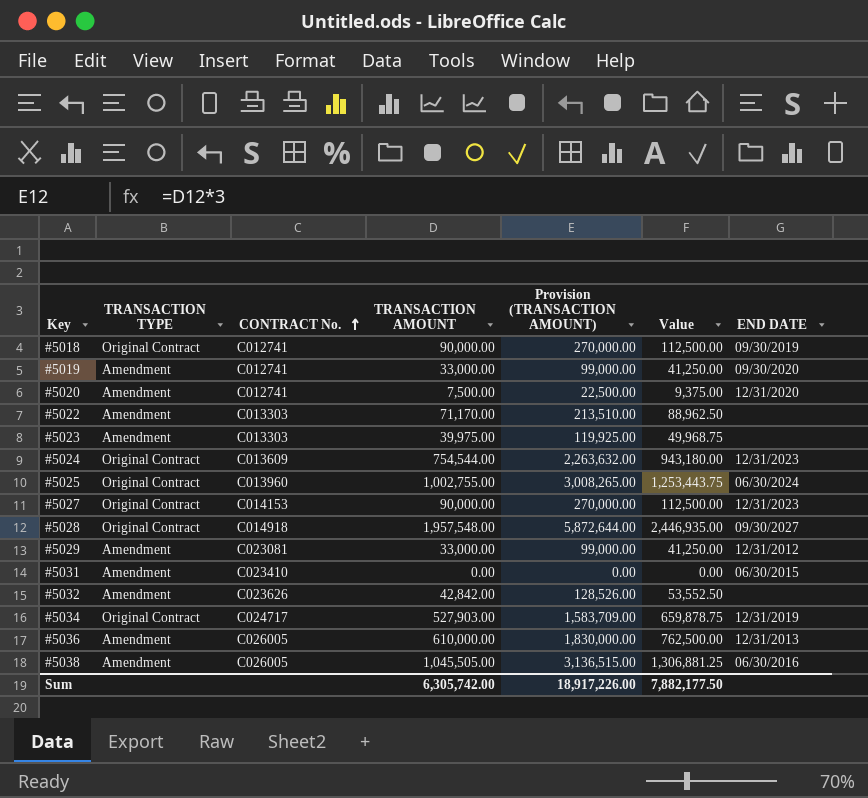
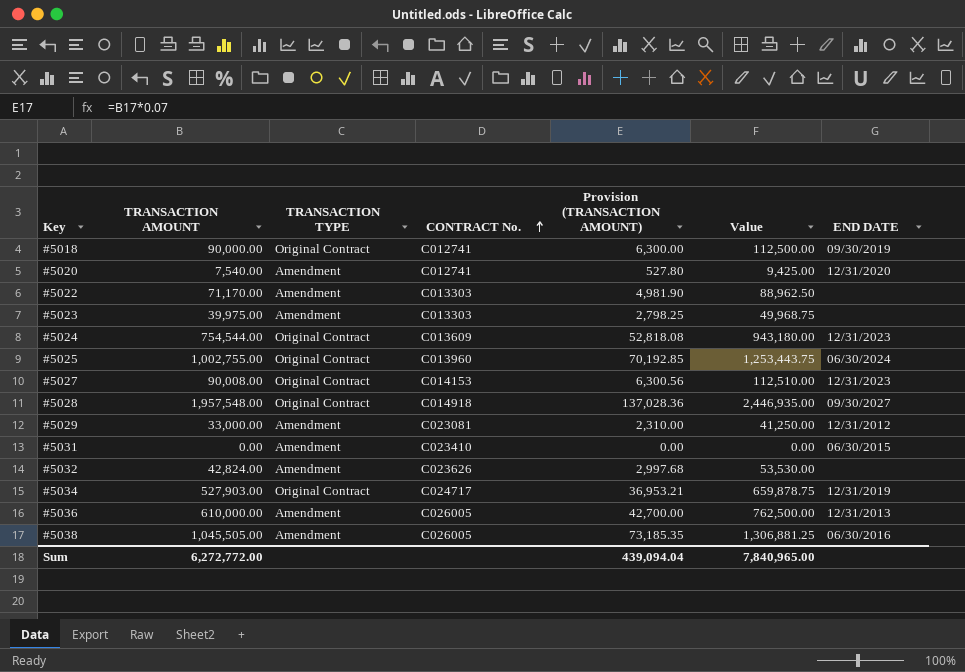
column TRANSACTION AMOUNT | position: 4 -> 2
column Provision (TRANSACTION AMOUNT) | formula: [TRANSACTION AMOUNT] * 3 -> [TRANSACTION AMOUNT] * 0.07
row #5019: Amendment | C012741 | 33,000.00 | 99,000.00 | 41,250.00 | 09/30/2020 -> none
#5020 | TRANSACTION AMOUNT: 7,500.00 -> 7,540.00
#5020 | Value: 9,375.00 -> 9,425.00
#5027 | TRANSACTION AMOUNT: 90,000.00 -> 90,008.00
#5027 | Value: 112,500.00 -> 112,510.00
#5032 | TRANSACTION AMOUNT: 42,842.00 -> 42,824.00
#5032 | Value: 53,552.50 -> 53,530.00
Sum | TRANSACTION AMOUNT: 6,305,742.00 -> 6,272,772.00
Sum | Provision (TRANSACTION AMOUNT): 18,917,226.00 -> 439,094.04
Sum | Value: 7,882,177.50 -> 7,840,965.00

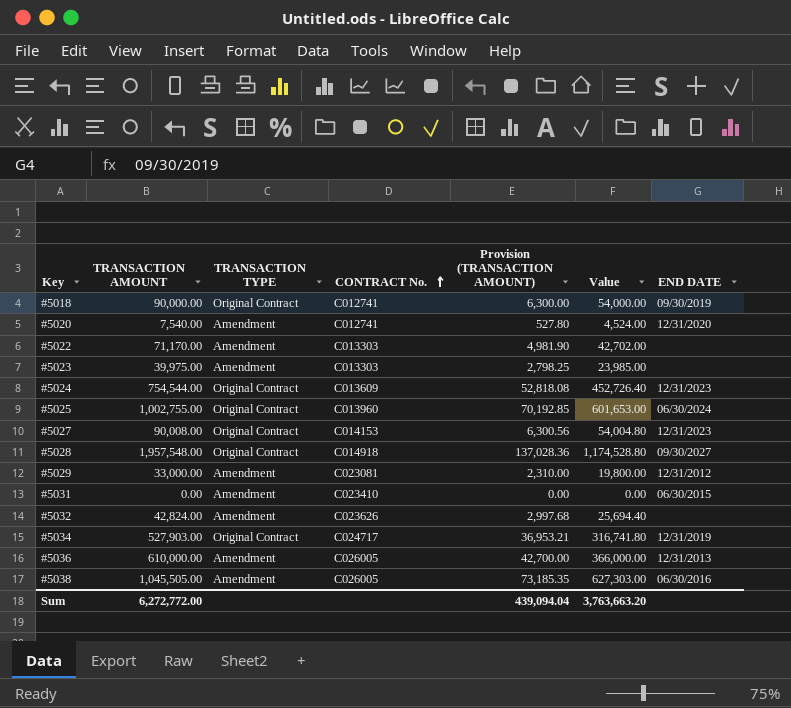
column Value | formula: [TRANSACTION AMOUNT] * 1.25 -> [TRANSACTION AMOUNT] * 0.6
Sum | Value: 7,840,965.00 -> 3,763,663.20

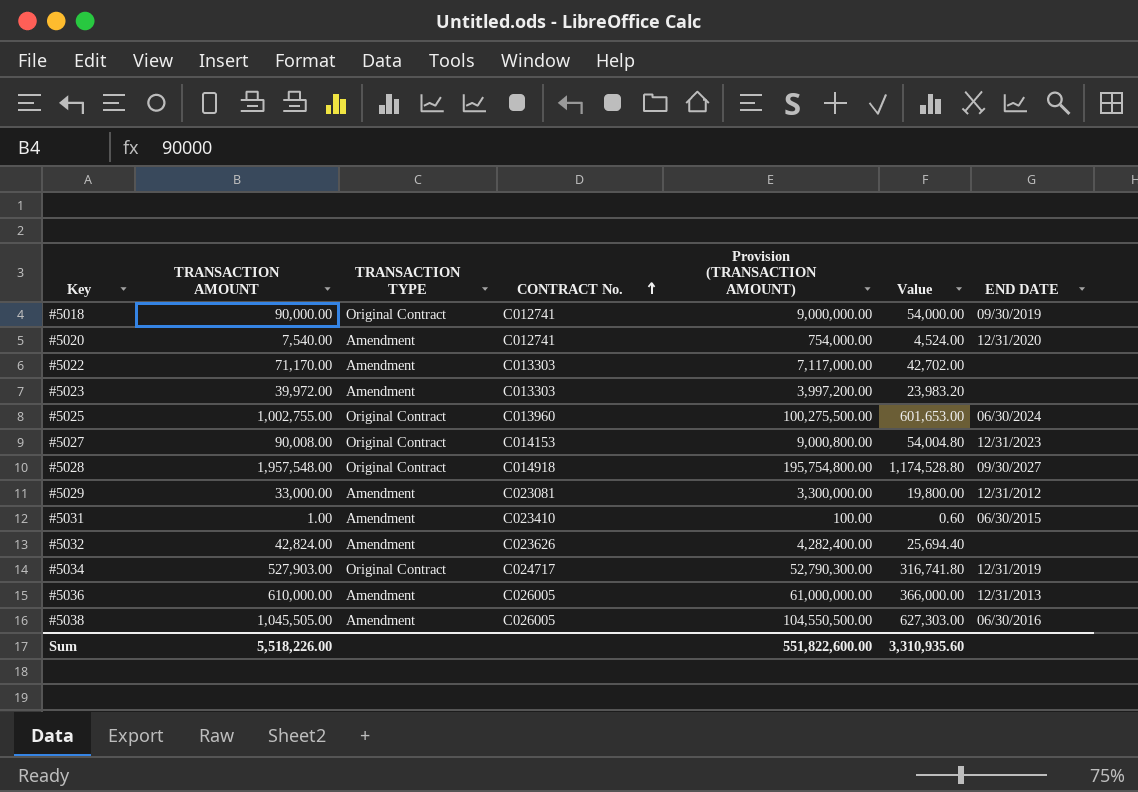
column Provision (TRANSACTION AMOUNT) | formula: [TRANSACTION AMOUNT] * 0.07 -> [TRANSACTION AMOUNT] * 100
row #5024: 754,544.00 | Original Contract | C013609 | 52,818.08 | 452,726.40 | 12/31/2023 -> none
#5023 | TRANSACTION AMOUNT: 39,975.00 -> 39,972.00
#5023 | Value: 23,985.00 -> 23,983.20
#5031 | TRANSACTION AMOUNT: 0.00 -> 1.00
#5031 | Value: 0.00 -> 0.60
Sum | TRANSACTION AMOUNT: 6,272,772.00 -> 5,518,226.00
Sum | Provision (TRANSACTION AMOUNT): 439,094.04 -> 551,822,600.00
Sum | Value: 3,763,663.20 -> 3,310,935.60

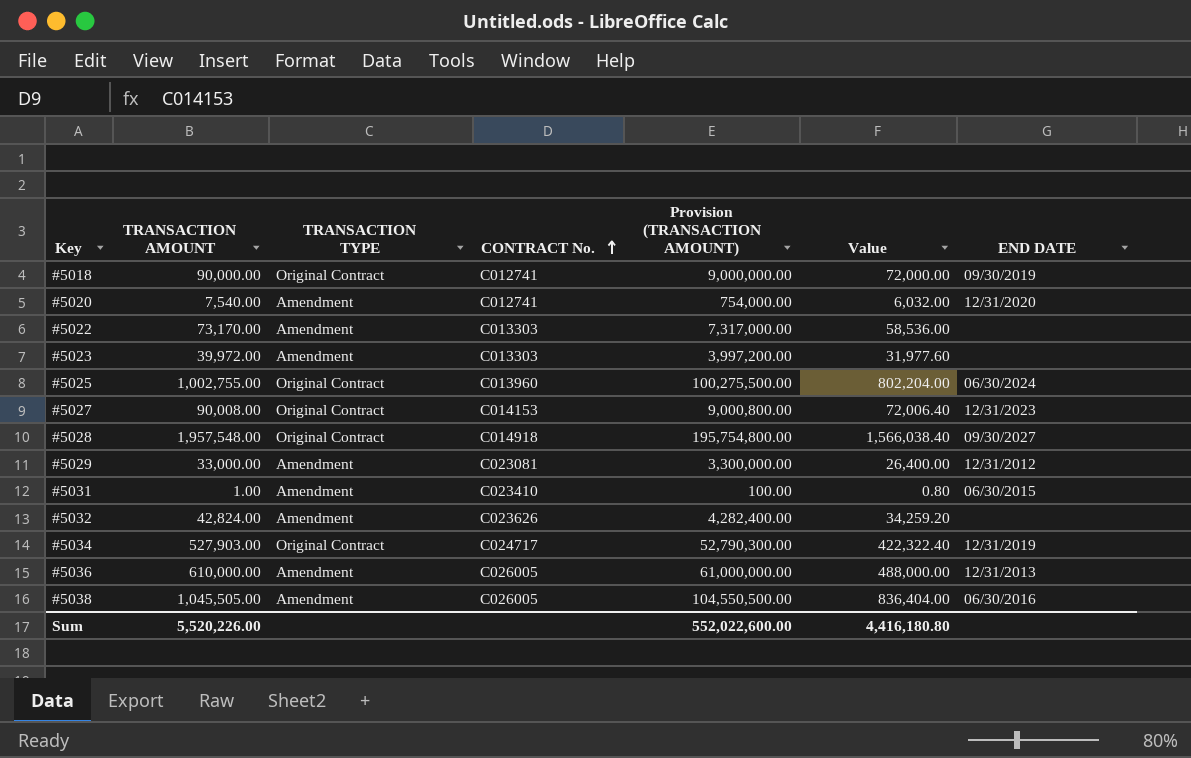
column Value | formula: [TRANSACTION AMOUNT] * 0.6 -> [TRANSACTION AMOUNT] * 0.8
#5022 | TRANSACTION AMOUNT: 71,170.00 -> 73,170.00
#5022 | Provision (TRANSACTION AMOUNT): 7,117,000.00 -> 7,317,000.00
Sum | TRANSACTION AMOUNT: 5,518,226.00 -> 5,520,226.00
Sum | Provision (TRANSACTION AMOUNT): 551,822,600.00 -> 552,022,600.00
Sum | Value: 3,310,935.60 -> 4,416,180.80

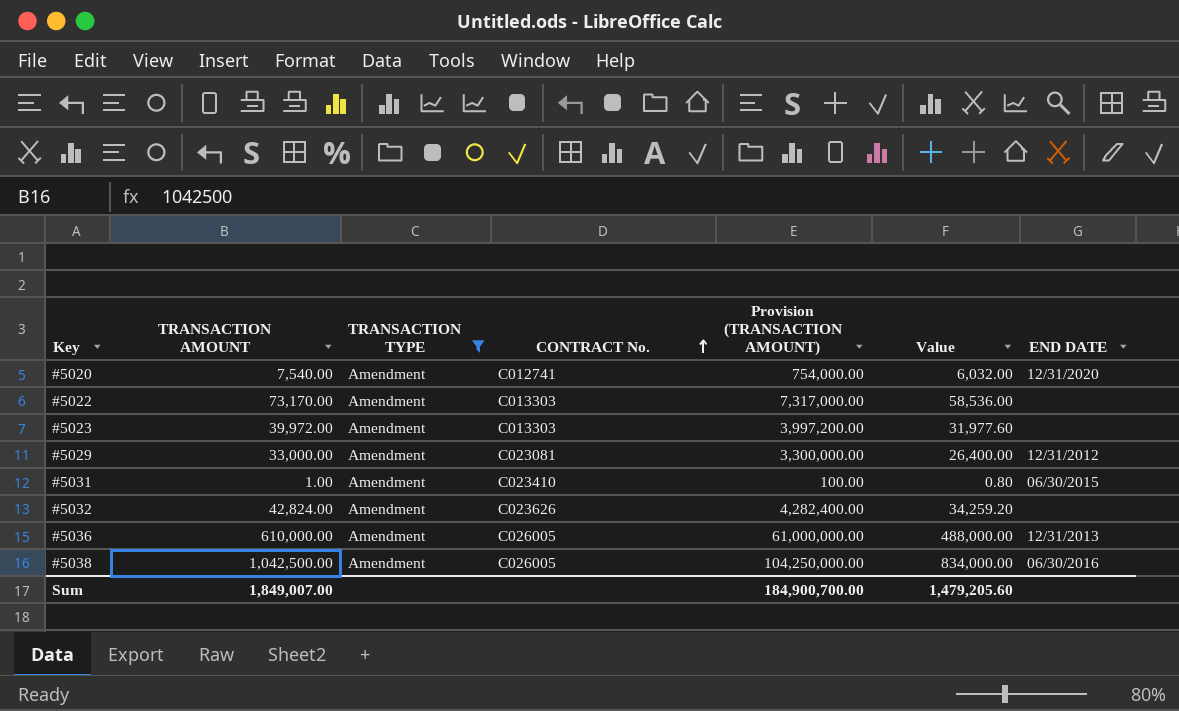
filter: none -> TRANSACTION TYPE = Amendment
#5038 | TRANSACTION AMOUNT: 1,045,505.00 -> 1,042,500.00
#5038 | Provision (TRANSACTION AMOUNT): 104,550,500.00 -> 104,250,000.00
#5038 | Value: 836,404.00 -> 834,000.00
Sum | TRANSACTION AMOUNT: 5,520,226.00 -> 1,849,007.00
Sum | Provision (TRANSACTION AMOUNT): 552,022,600.00 -> 184,900,700.00
Sum | Value: 4,416,180.80 -> 1,479,205.60

